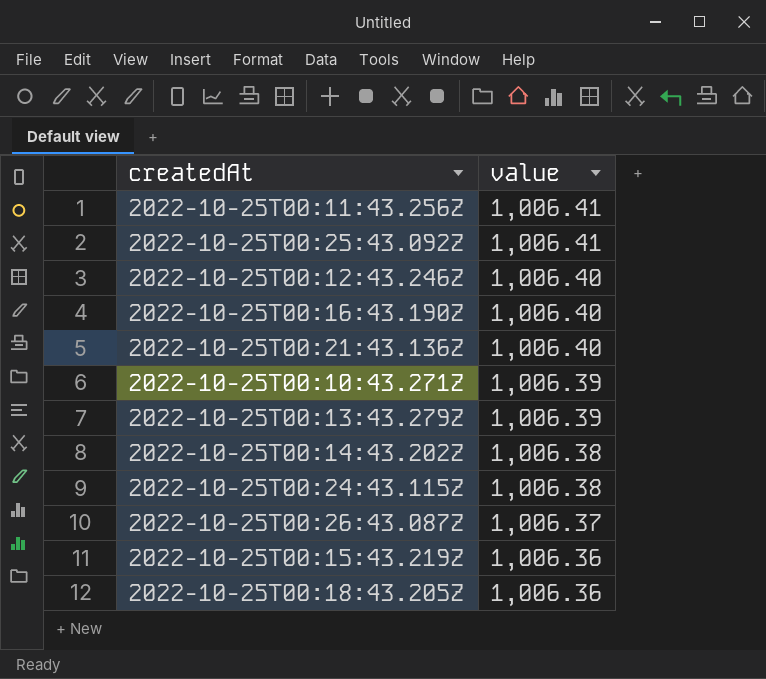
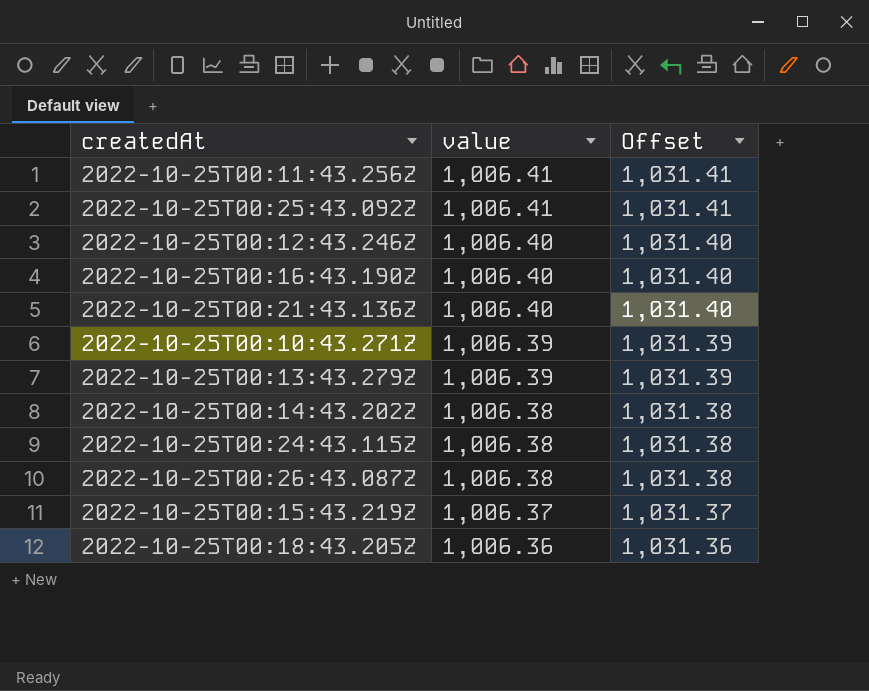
column Offset | formula: none -> [value] + 25
2022-10-25T00:26:43.087Z | value: 1,006.37 -> 1,006.38
2022-10-25T00:15:43.219Z | value: 1,006.36 -> 1,006.37

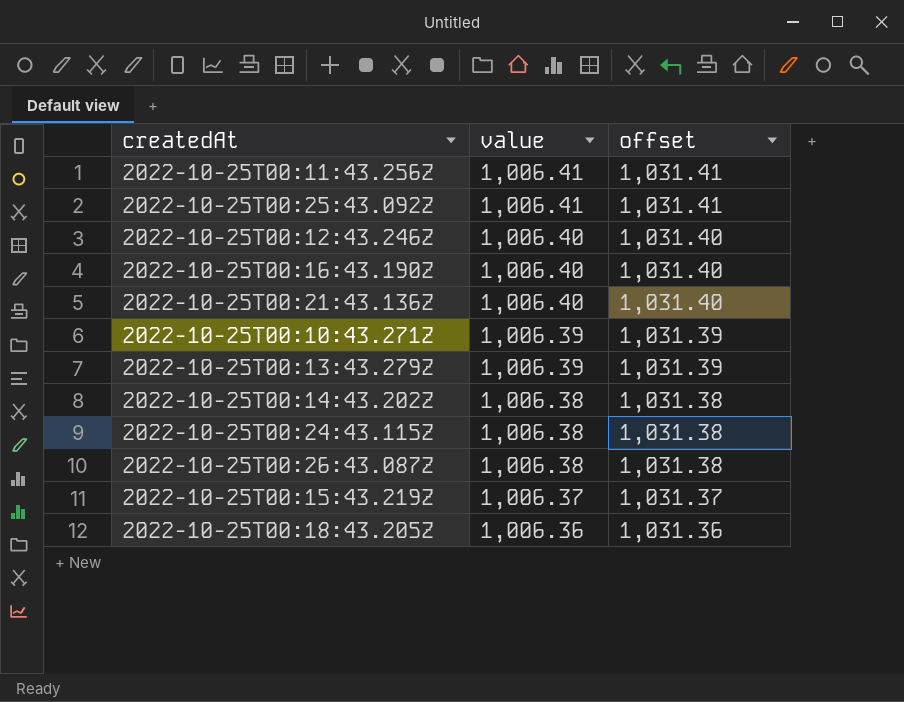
column name: Offset -> offset

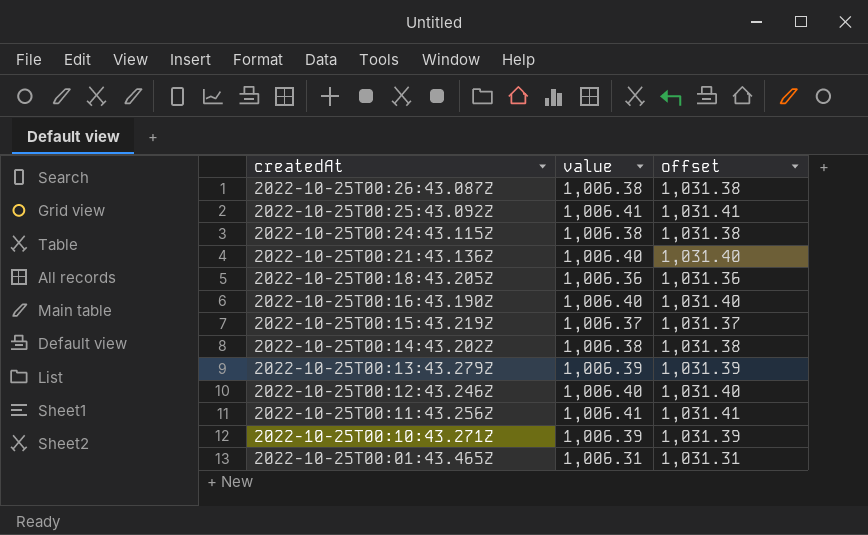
row order: value descending -> createdAt descending
row 2022-10-25T00:01:43.465Z: none -> 1,006.31 | 1,031.31

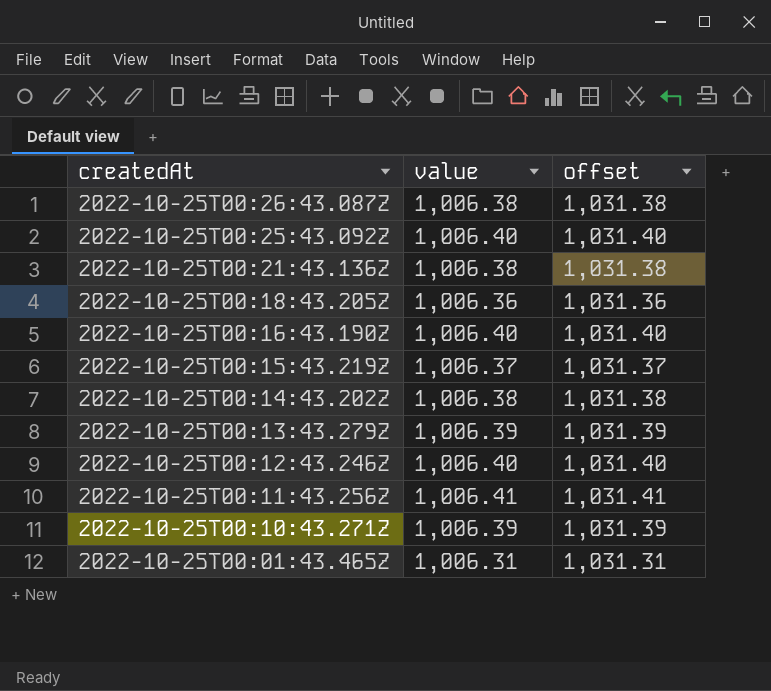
row 2022-10-25T00:24:43.115Z: 1,006.38 | 1,031.38 -> none
2022-10-25T00:25:43.092Z | value: 1,006.41 -> 1,006.40
2022-10-25T00:25:43.092Z | offset: 1,031.41 -> 1,031.40
2022-10-25T00:21:43.136Z | value: 1,006.40 -> 1,006.38
2022-10-25T00:21:43.136Z | offset: 1,031.40 -> 1,031.38

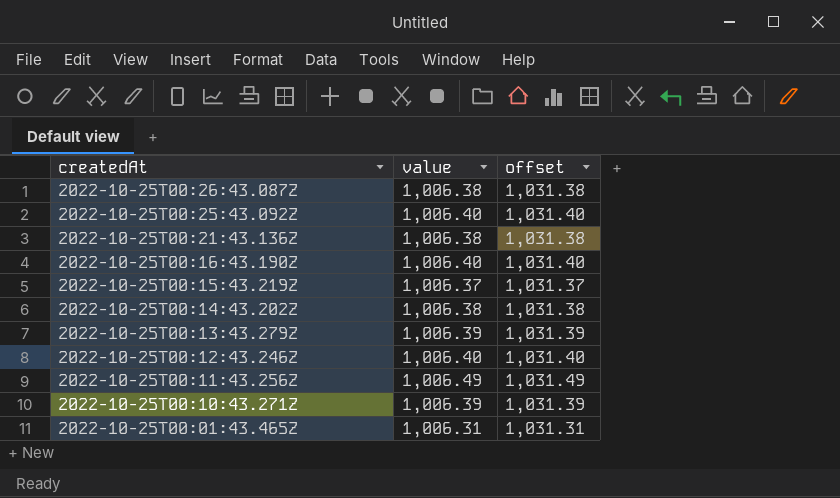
row 2022-10-25T00:18:43.205Z: 1,006.36 | 1,031.36 -> none
2022-10-25T00:11:43.256Z | value: 1,006.41 -> 1,006.49
2022-10-25T00:11:43.256Z | offset: 1,031.41 -> 1,031.49

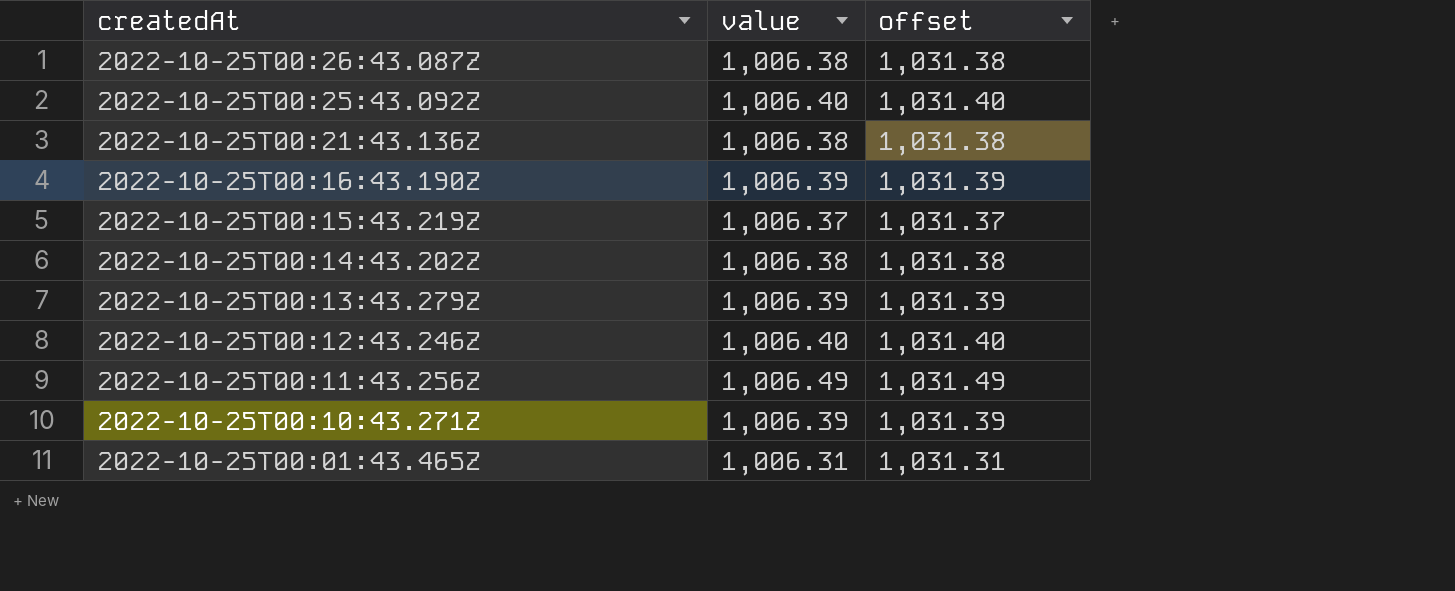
2022-10-25T00:16:43.190Z | value: 1,006.40 -> 1,006.39
2022-10-25T00:16:43.190Z | offset: 1,031.40 -> 1,031.39

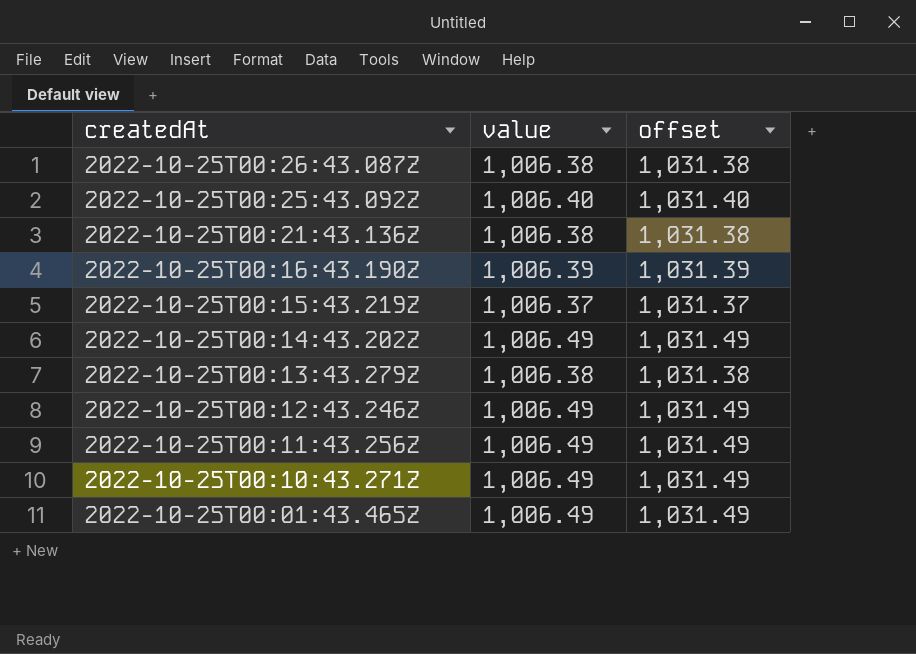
2022-10-25T00:14:43.202Z | value: 1,006.38 -> 1,006.49
2022-10-25T00:14:43.202Z | offset: 1,031.38 -> 1,031.49
2022-10-25T00:13:43.279Z | value: 1,006.39 -> 1,006.38
2022-10-25T00:13:43.279Z | offset: 1,031.39 -> 1,031.38
2022-10-25T00:12:43.246Z | value: 1,006.40 -> 1,006.49
2022-10-25T00:12:43.246Z | offset: 1,031.40 -> 1,031.49
2022-10-25T00:10:43.271Z | value: 1,006.39 -> 1,006.49
2022-10-25T00:10:43.271Z | offset: 1,031.39 -> 1,031.49
2022-10-25T00:01:43.465Z | value: 1,006.31 -> 1,006.49
2022-10-25T00:01:43.465Z | offset: 1,031.31 -> 1,031.49

